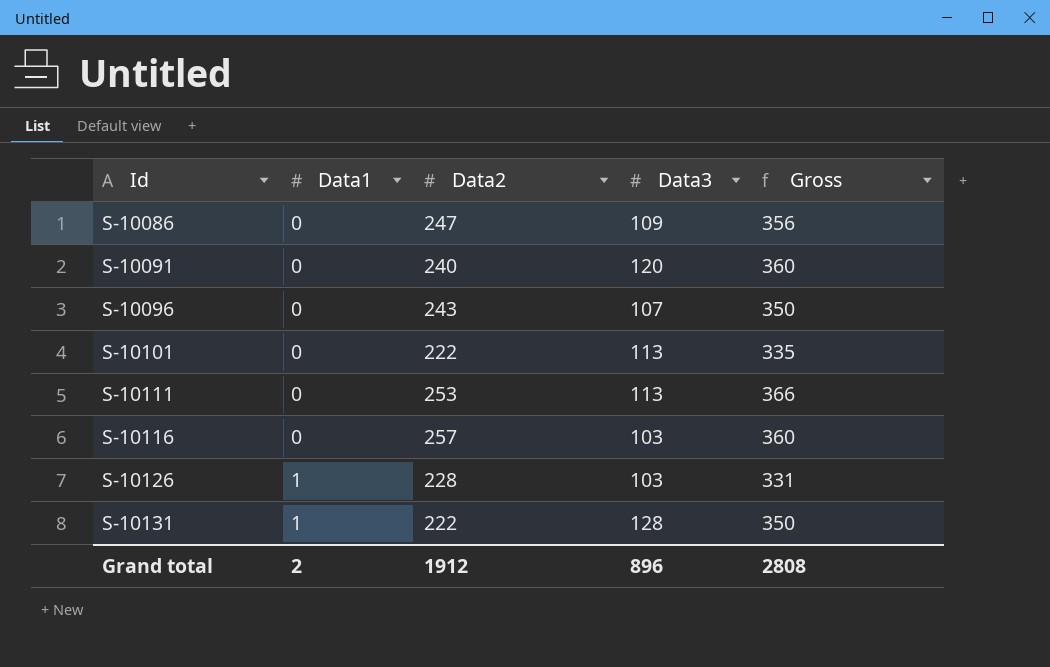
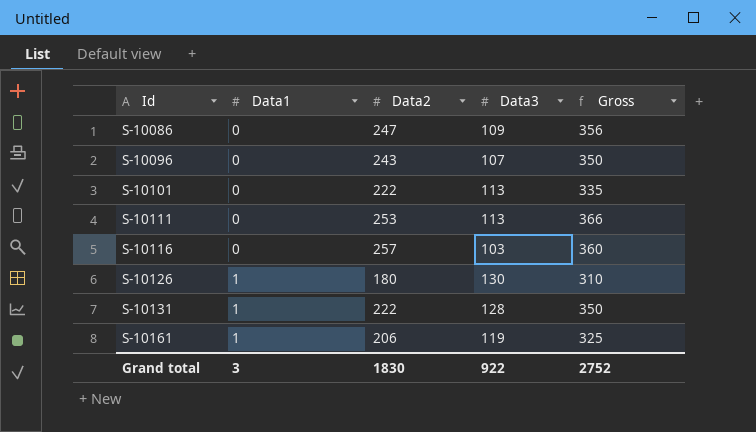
row S-10091: 0 | 240 | 120 | 360 -> none
S-10126 | Data2: 228 -> 180
S-10126 | Data3: 103 -> 130
S-10126 | Gross: 331 -> 310
row S-10161: none -> 1 | 206 | 119 | 325
Grand total | Data1: 2 -> 3
Grand total | Data2: 1912 -> 1830
Grand total | Data3: 896 -> 922
Grand total | Gross: 2808 -> 2752

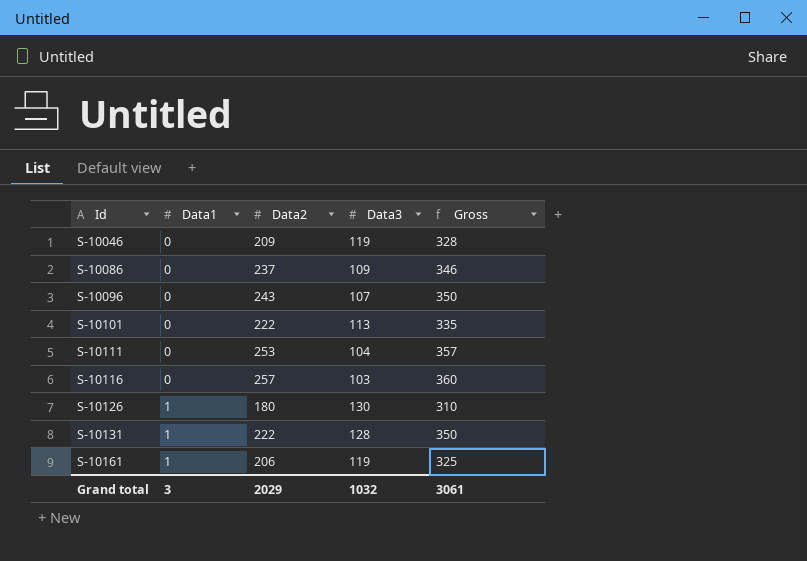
row S-10046: none -> 0 | 209 | 119 | 328
S-10086 | Data2: 247 -> 237
S-10086 | Gross: 356 -> 346
S-10111 | Data3: 113 -> 104
S-10111 | Gross: 366 -> 357
Grand total | Data2: 1830 -> 2029
Grand total | Data3: 922 -> 1032
Grand total | Gross: 2752 -> 3061

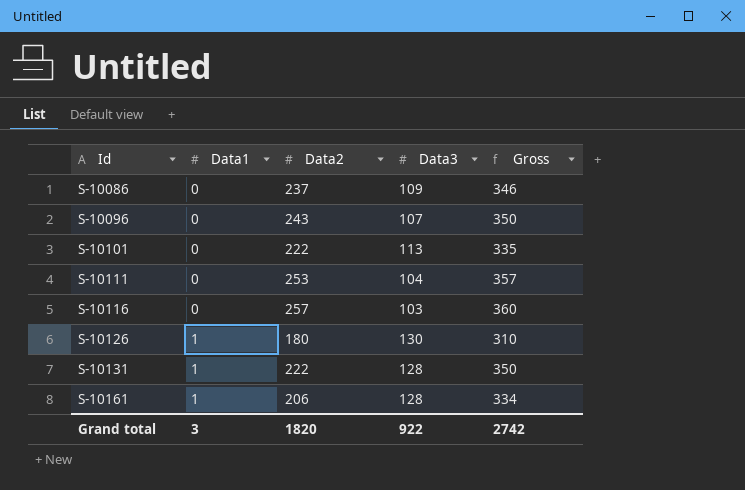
row S-10046: 0 | 209 | 119 | 328 -> none
S-10161 | Data3: 119 -> 128
S-10161 | Gross: 325 -> 334
Grand total | Data2: 2029 -> 1820
Grand total | Data3: 1032 -> 922
Grand total | Gross: 3061 -> 2742

